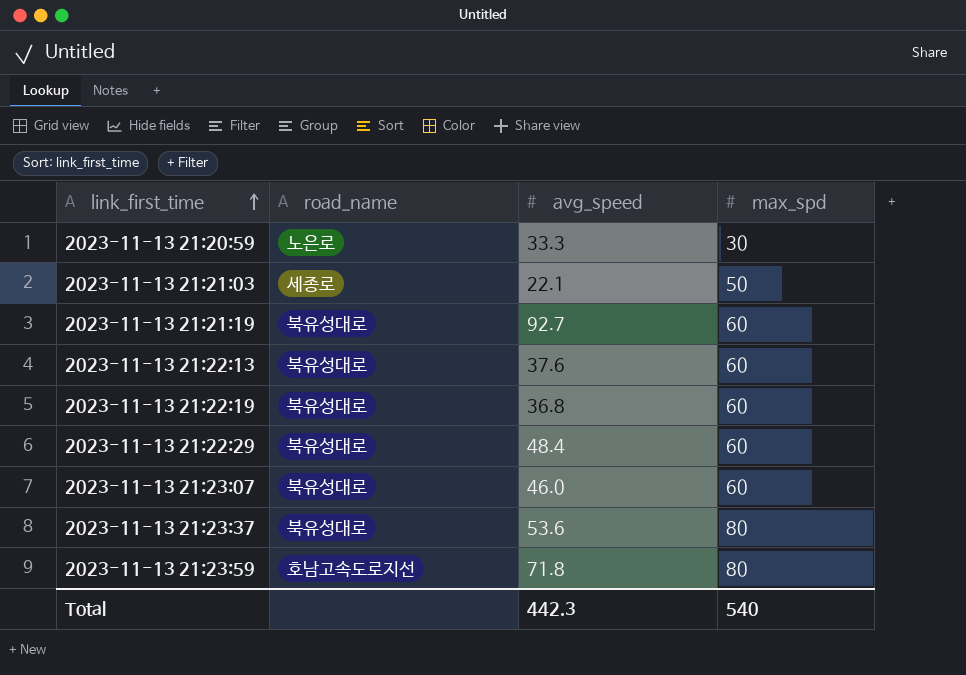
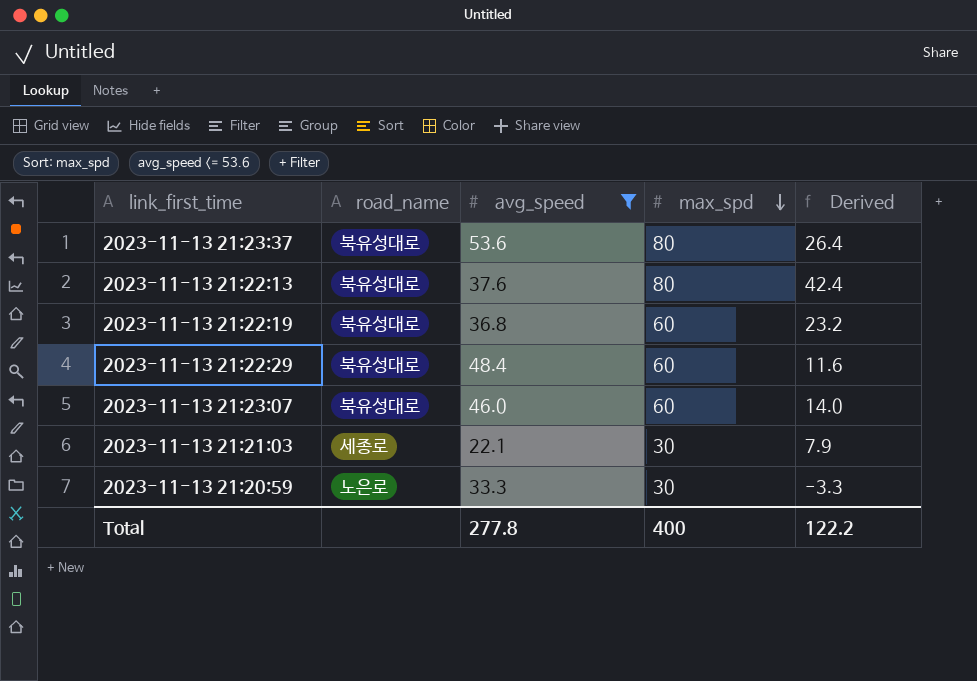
filter: none -> avg_speed <= 53.6
row order: link_first_time ascending -> max_spd descending
column Derived | formula: none -> [max_spd] - [avg_speed]
2023-11-13 21:22:13 | max_spd: 60 -> 80
2023-11-13 21:21:03 | max_spd: 50 -> 30
Total | avg_speed: 442.3 -> 277.8
Total | max_spd: 540 -> 400

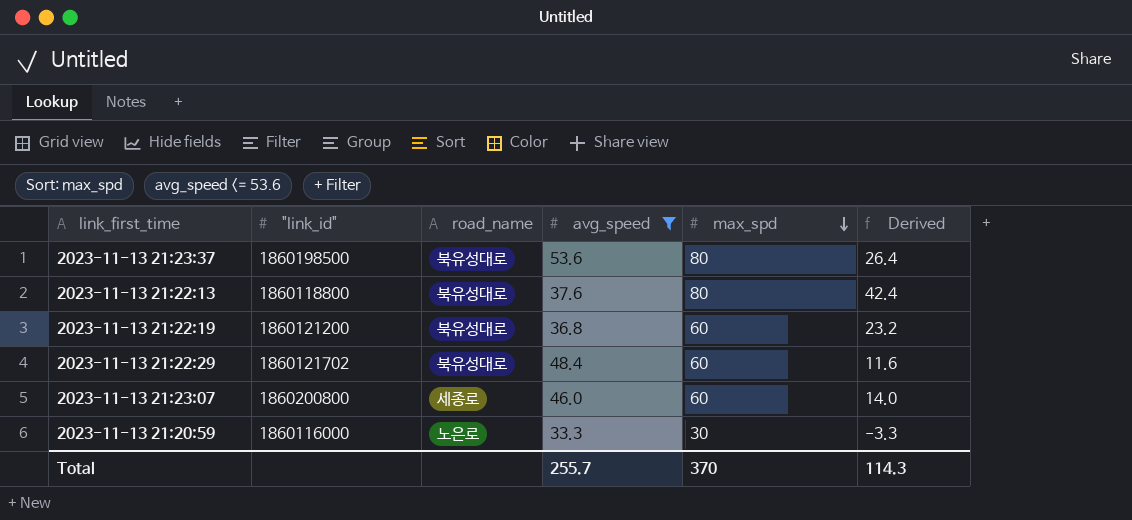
column "link_id" | position: none -> 2
row 2023-11-13 21:21:03: 세종로 | 22.1 | 30 | 7.9 -> none
2023-11-13 21:23:07 | road_name: 북유성대로 -> 세종로
Total | avg_speed: 277.8 -> 255.7
Total | max_spd: 400 -> 370
Total | Derived: 122.2 -> 114.3

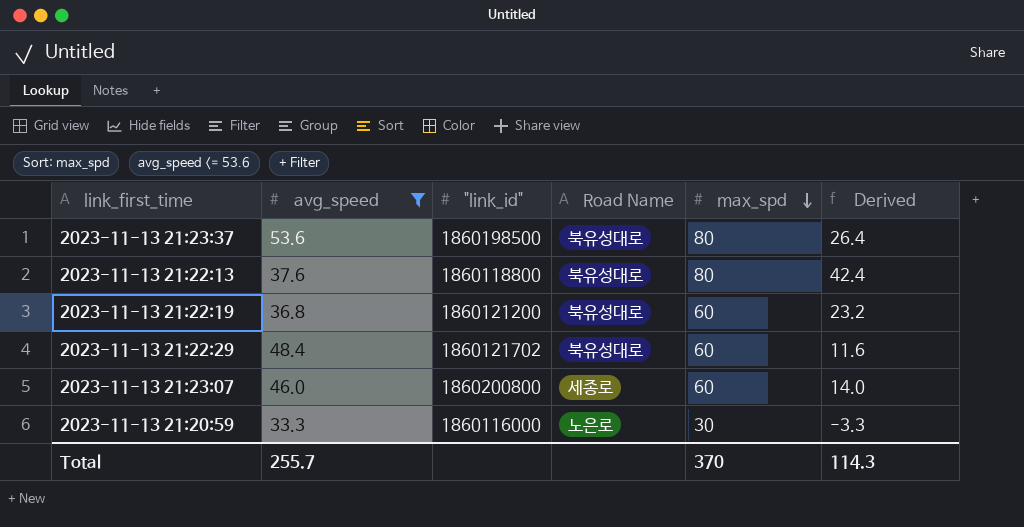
column avg_speed | position: 4 -> 2
column name: road_name -> Road Name

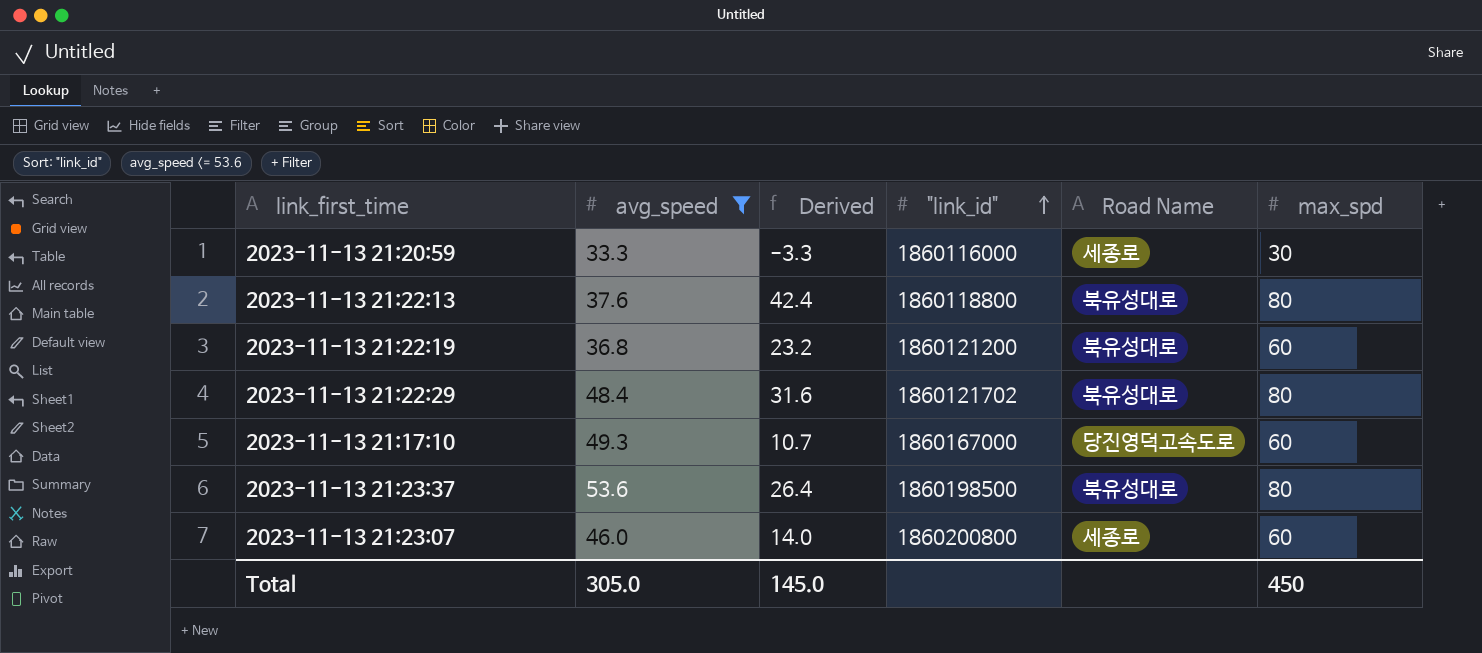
row order: max_spd descending -> "link_id" ascending
column Derived | position: 6 -> 3
2023-11-13 21:20:59 | Road Name: 노은로 -> 세종로
2023-11-13 21:22:29 | Derived: 11.6 -> 31.6
2023-11-13 21:22:29 | max_spd: 60 -> 80
row 2023-11-13 21:17:10: none -> 49.3 | 10.7 | 1860167000 | 당진영덕고속도로 | 60
Total | avg_speed: 255.7 -> 305.0
Total | Derived: 114.3 -> 145.0
Total | max_spd: 370 -> 450

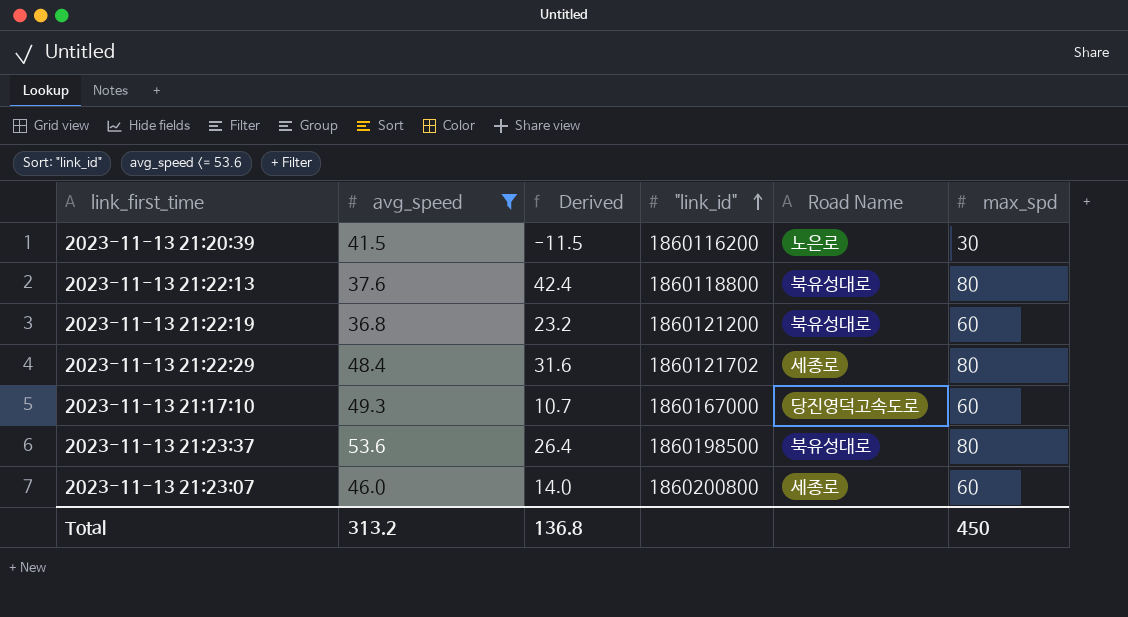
row 2023-11-13 21:20:59: 33.3 | -3.3 | 1860116000 | 세종로 | 30 -> none
row 2023-11-13 21:20:39: none -> 41.5 | -11.5 | 1860116200 | 노은로 | 30
2023-11-13 21:22:29 | Road Name: 북유성대로 -> 세종로
Total | avg_speed: 305.0 -> 313.2
Total | Derived: 145.0 -> 136.8

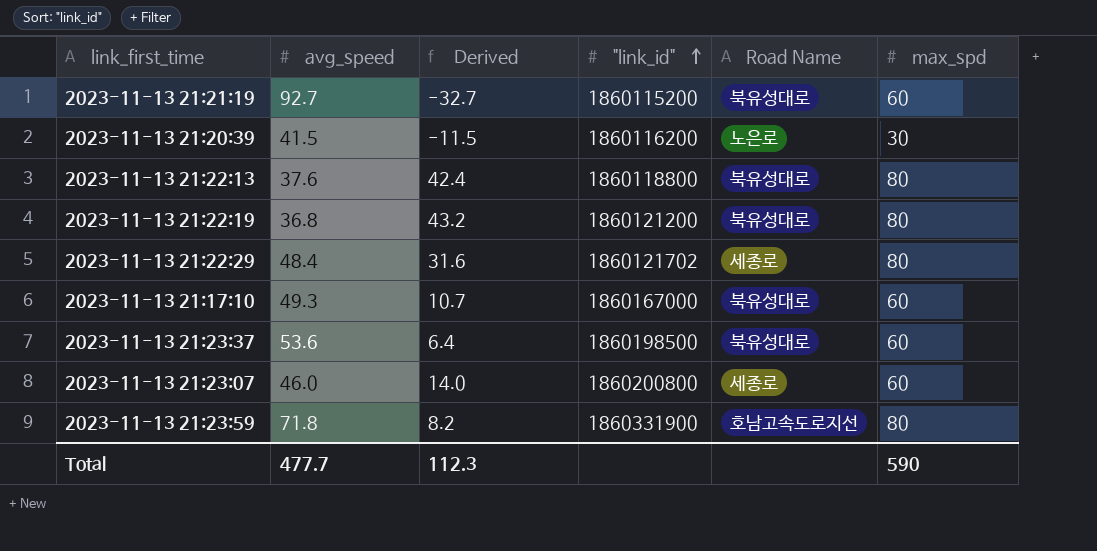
filter: avg_speed <= 53.6 -> none
2023-11-13 21:22:19 | Derived: 23.2 -> 43.2
2023-11-13 21:22:19 | max_spd: 60 -> 80
2023-11-13 21:17:10 | Road Name: 당진영덕고속도로 -> 북유성대로
2023-11-13 21:23:37 | Derived: 26.4 -> 6.4
2023-11-13 21:23:37 | max_spd: 80 -> 60
Total | avg_speed: 313.2 -> 477.7
Total | Derived: 136.8 -> 112.3
Total | max_spd: 450 -> 590

